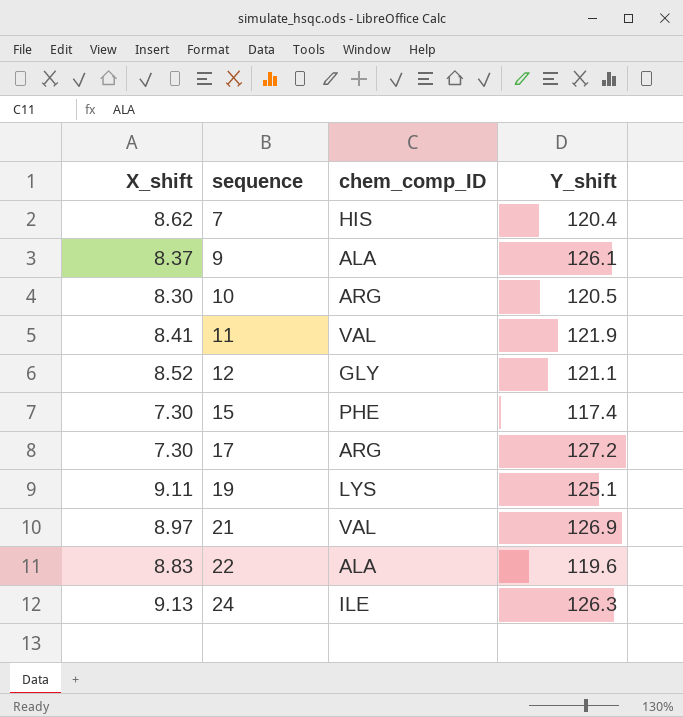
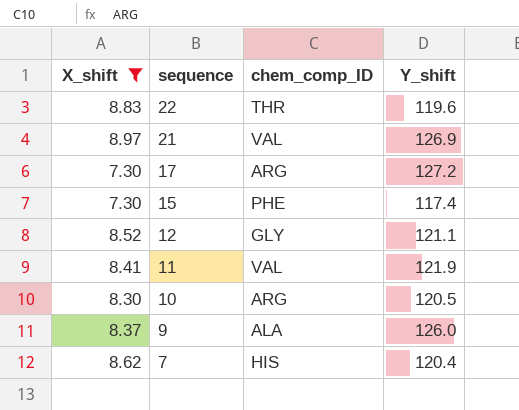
filter: none -> X_shift <= 8.97
row order: sequence ascending -> sequence descending
22 | chem_comp_ID: ALA -> THR
9 | Y_shift: 126.1 -> 126.0

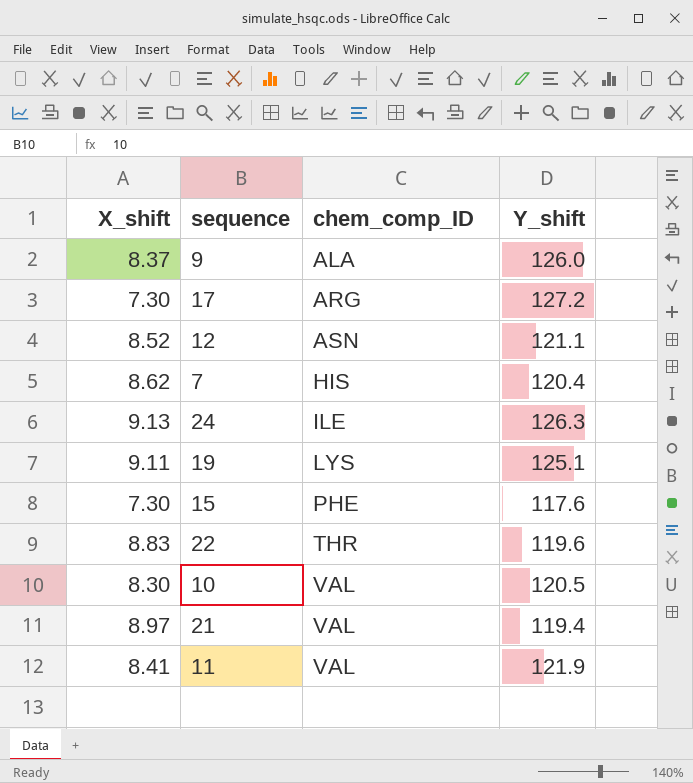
filter: X_shift <= 8.97 -> none
row order: sequence descending -> chem_comp_ID ascending
12 | chem_comp_ID: GLY -> ASN
15 | Y_shift: 117.4 -> 117.6
10 | chem_comp_ID: ARG -> VAL
21 | Y_shift: 126.9 -> 119.4

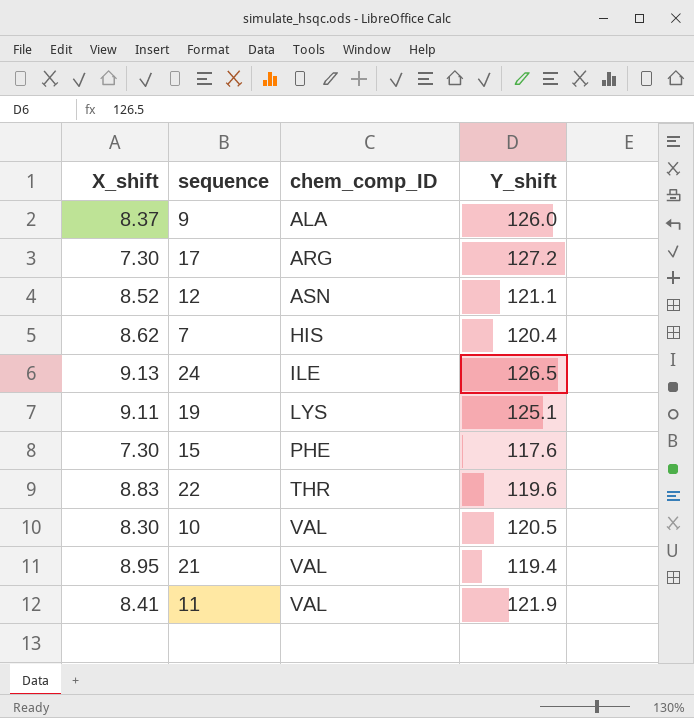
24 | Y_shift: 126.3 -> 126.5
21 | X_shift: 8.97 -> 8.95

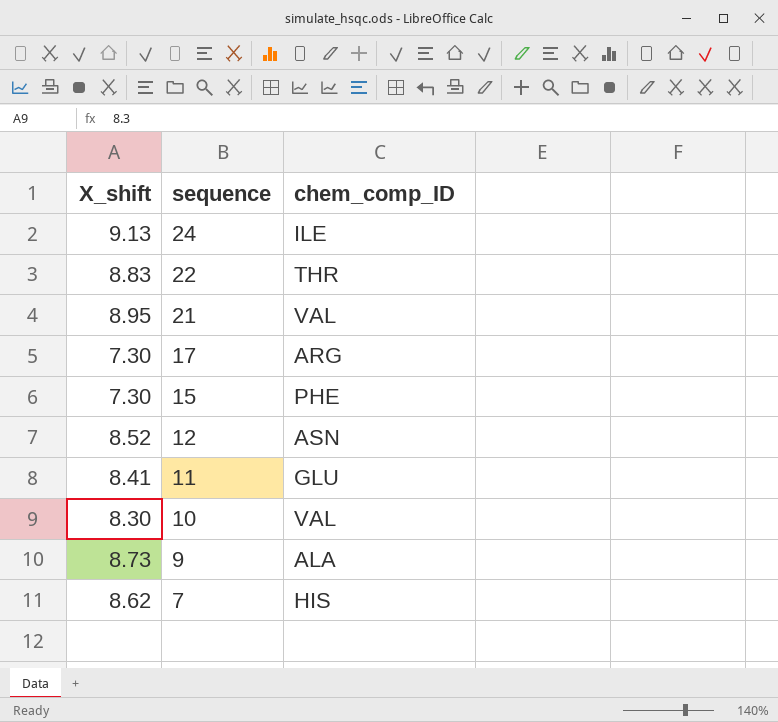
row order: chem_comp_ID ascending -> sequence descending
column Y_shift | position: 4 -> none
row 19: 9.11 | LYS | 125.1 -> none
11 | chem_comp_ID: VAL -> GLU
9 | X_shift: 8.37 -> 8.73

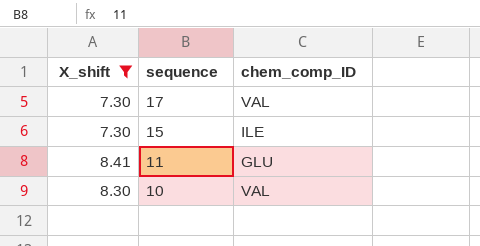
filter: none -> X_shift <= 8.41
17 | chem_comp_ID: ARG -> VAL
15 | chem_comp_ID: PHE -> ILE

